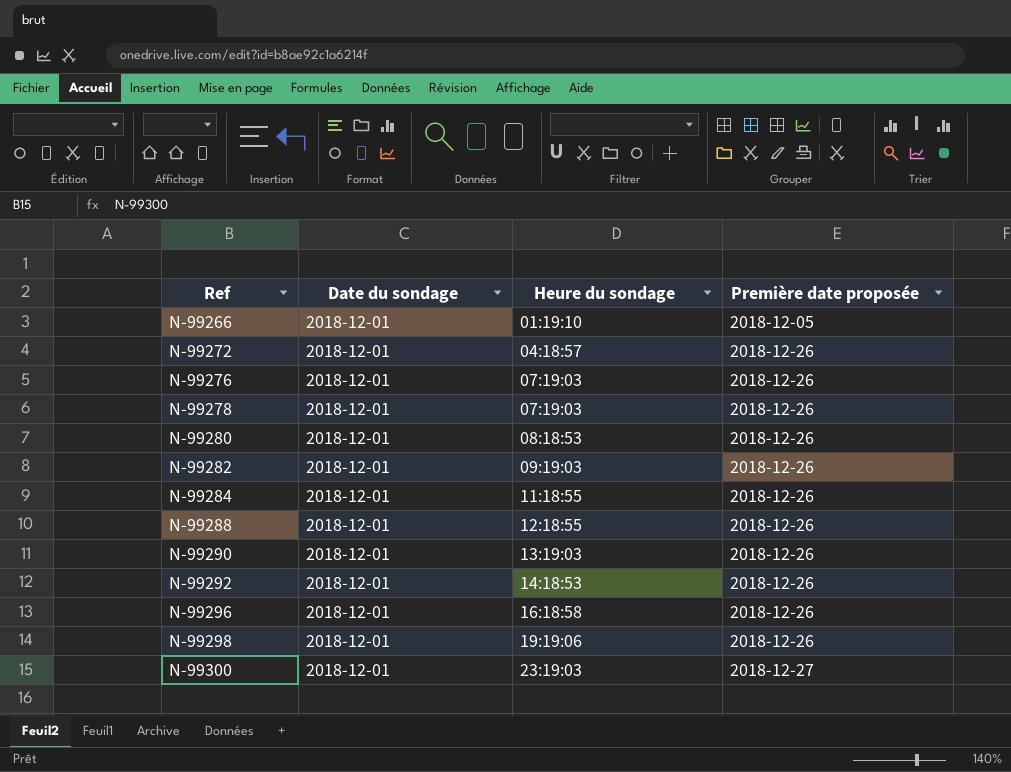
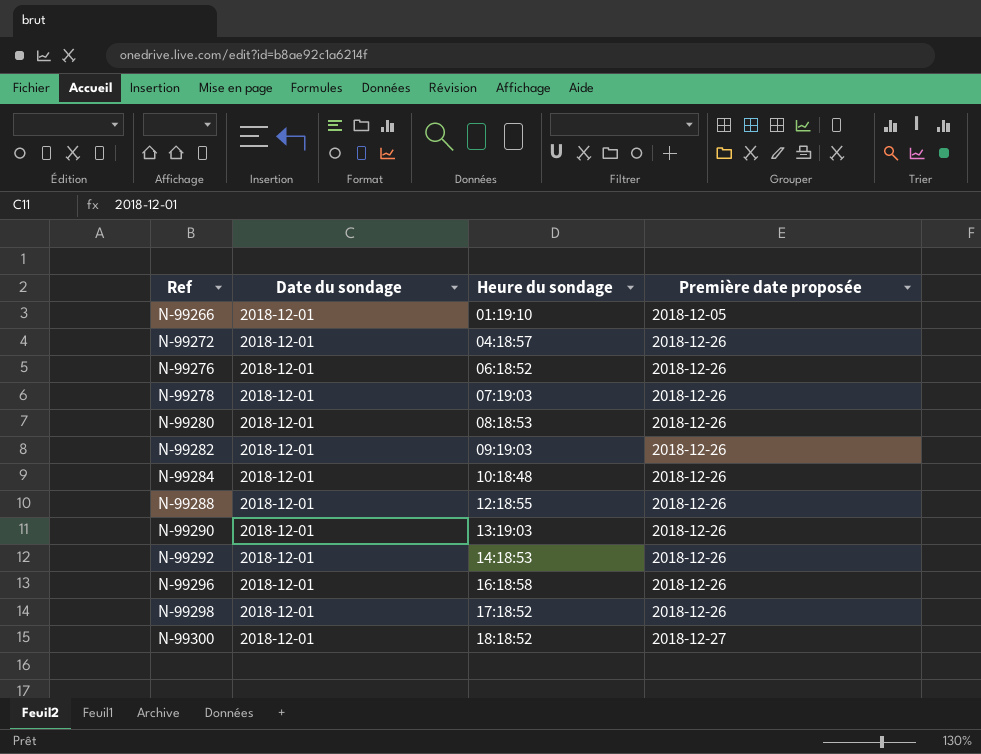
N-99276 | Heure du sondage: 07:19:03 -> 06:18:52
N-99284 | Heure du sondage: 11:18:55 -> 10:18:48
N-99298 | Heure du sondage: 19:19:06 -> 17:18:52
N-99300 | Heure du sondage: 23:19:03 -> 18:18:52

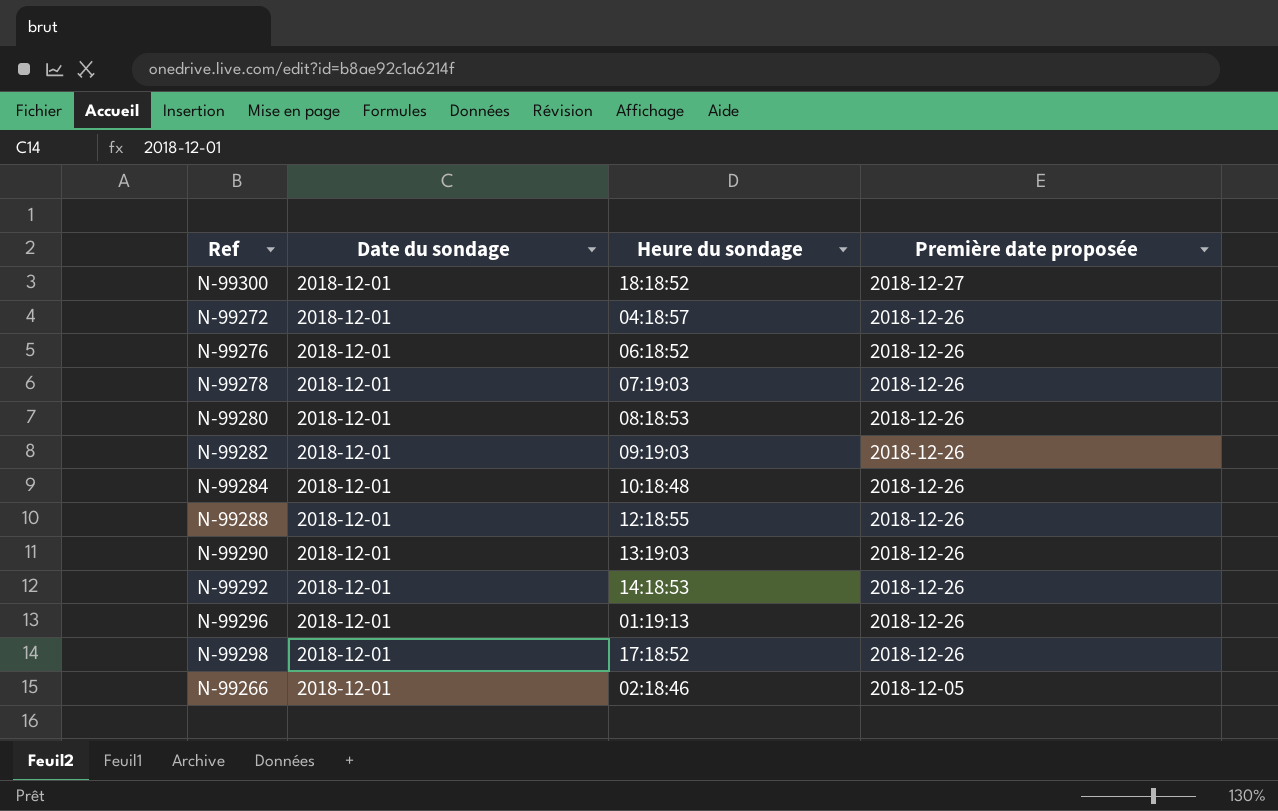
row order: Ref ascending -> Première date proposée descending
N-99296 | Heure du sondage: 16:18:58 -> 01:19:13
N-99266 | Heure du sondage: 01:19:10 -> 02:18:46

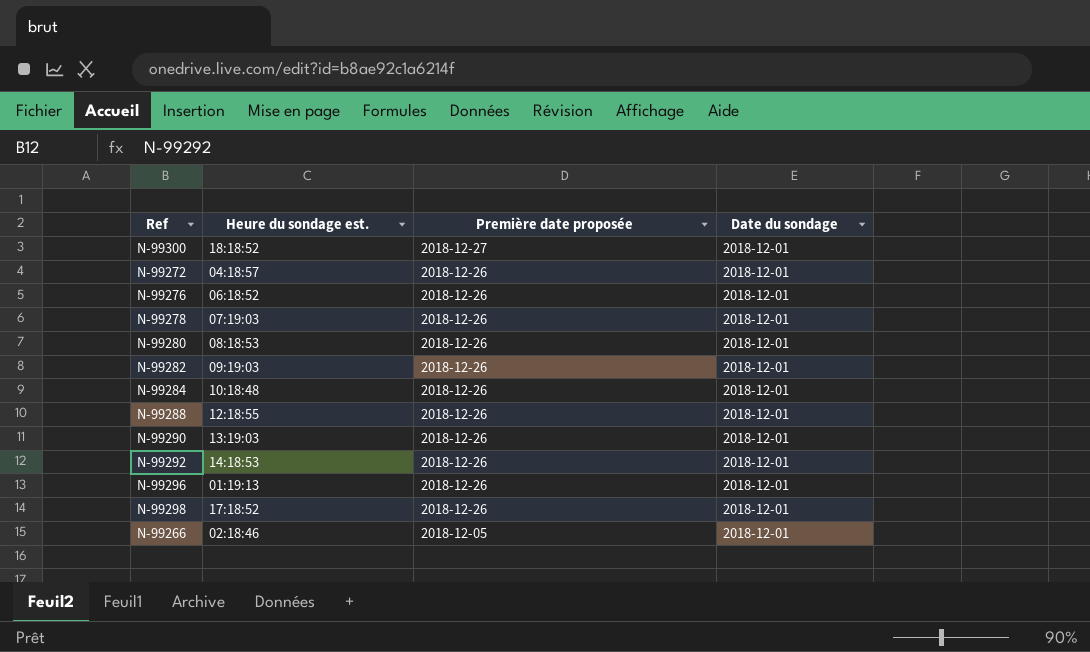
column name: Heure du sondage -> Heure du sondage est.
column Date du sondage | position: 2 -> 4

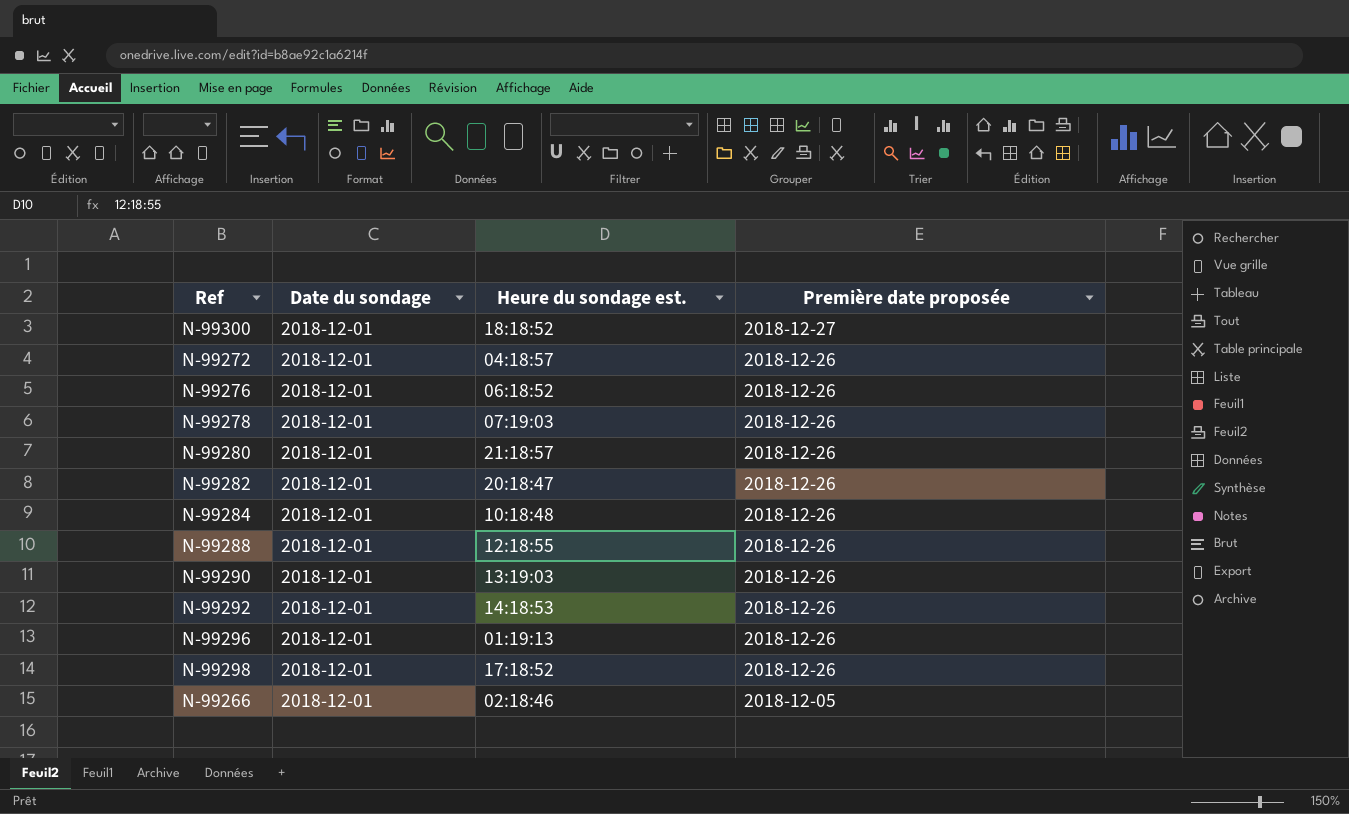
column Date du sondage | position: 4 -> 2
N-99280 | Heure du sondage est.: 08:18:53 -> 21:18:57
N-99282 | Heure du sondage est.: 09:19:03 -> 20:18:47

